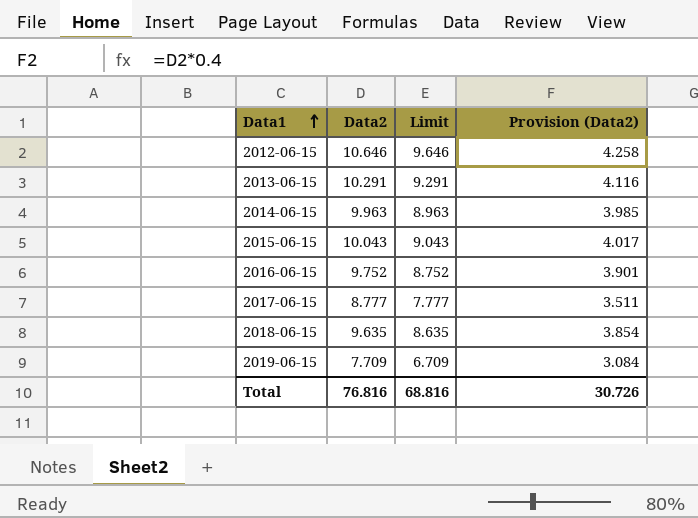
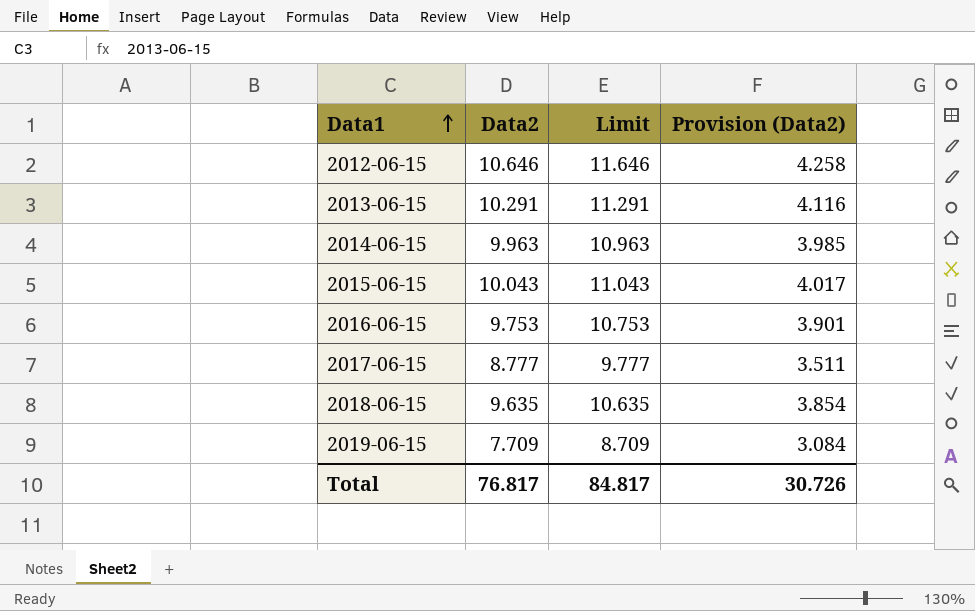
column Limit | formula: [Data2] - 1 -> [Data2] + 1
2016-06-15 | Data2: 9.752 -> 9.753
Total | Data2: 76.816 -> 76.817
Total | Limit: 68.816 -> 84.817

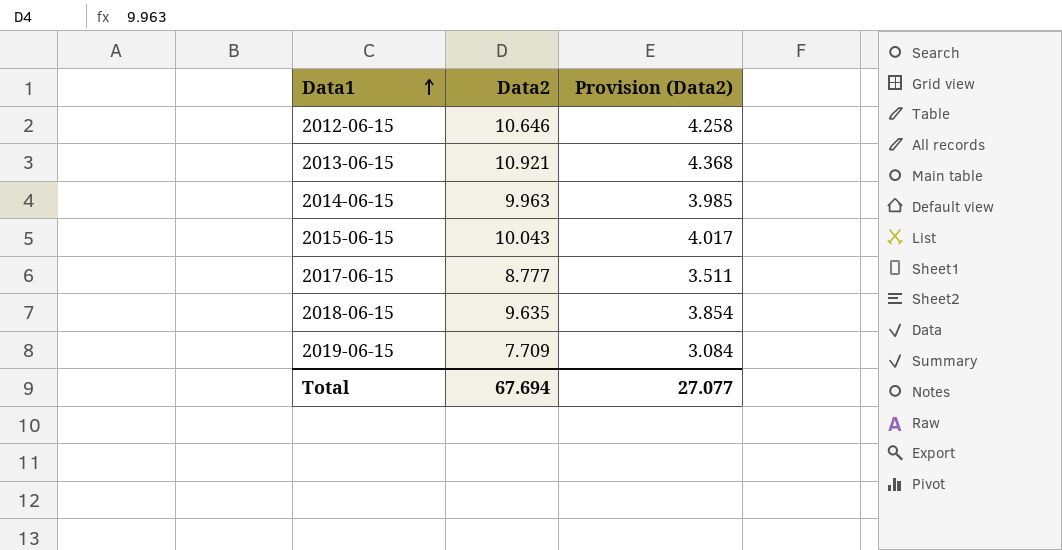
column Limit | formula: [Data2] + 1 -> none
row 2016-06-15: 9.753 | 10.753 | 3.901 -> none
2013-06-15 | Data2: 10.291 -> 10.921
2013-06-15 | Provision (Data2): 4.116 -> 4.368
Total | Data2: 76.817 -> 67.694
Total | Provision (Data2): 30.726 -> 27.077

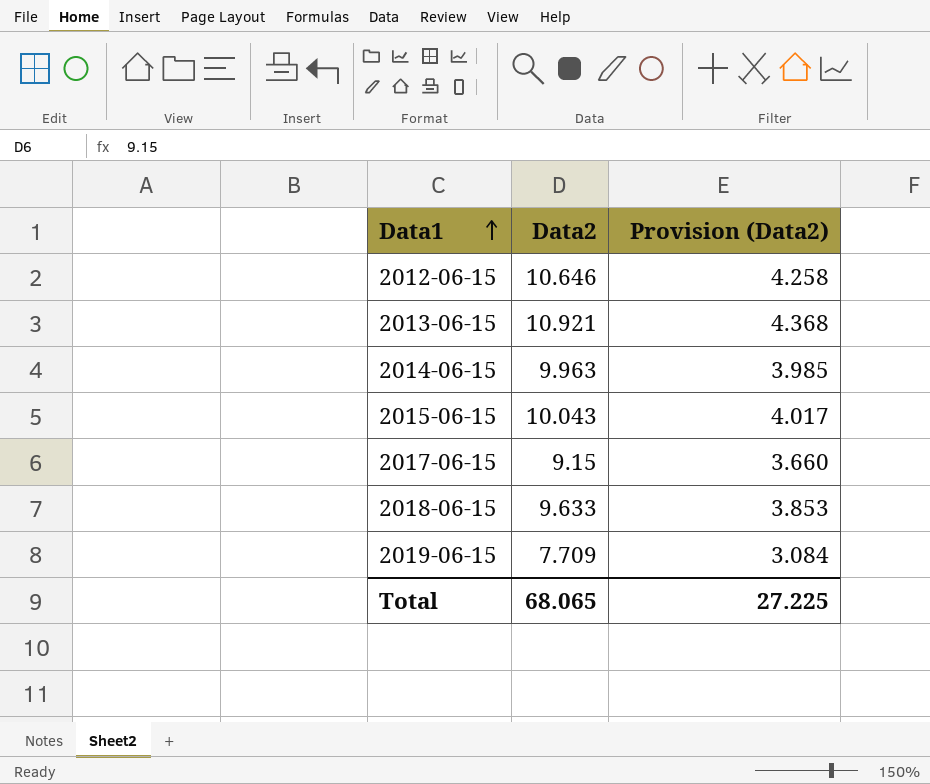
2017-06-15 | Data2: 8.777 -> 9.15
2017-06-15 | Provision (Data2): 3.511 -> 3.660
2018-06-15 | Data2: 9.635 -> 9.633
2018-06-15 | Provision (Data2): 3.854 -> 3.853
Total | Data2: 67.694 -> 68.065
Total | Provision (Data2): 27.077 -> 27.225

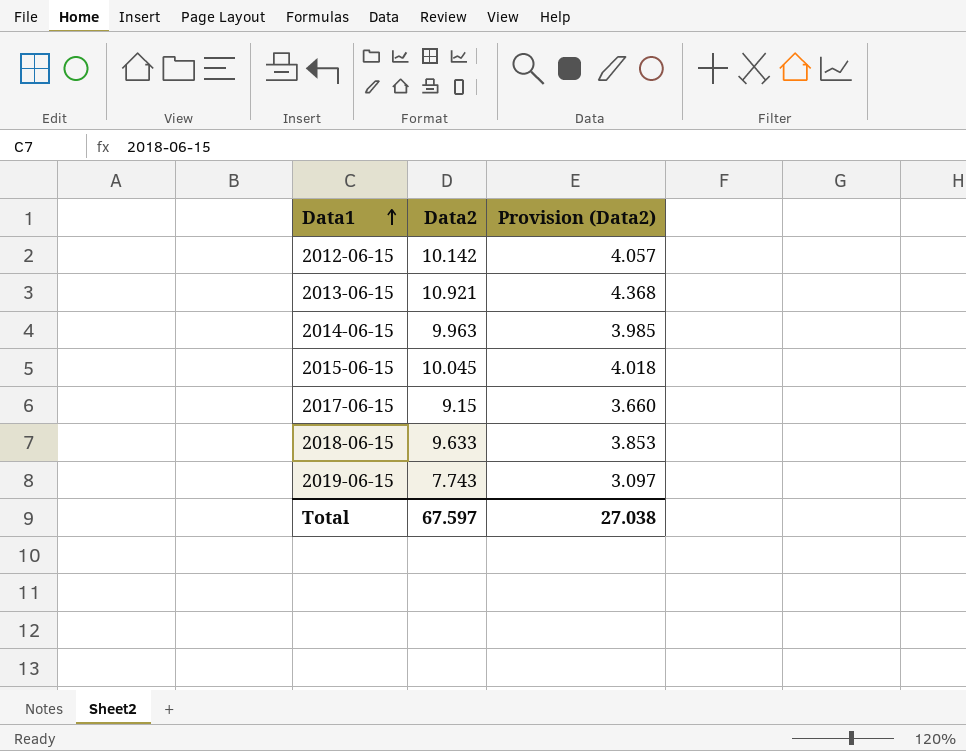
2012-06-15 | Data2: 10.646 -> 10.142
2012-06-15 | Provision (Data2): 4.258 -> 4.057
2015-06-15 | Data2: 10.043 -> 10.045
2015-06-15 | Provision (Data2): 4.017 -> 4.018
2019-06-15 | Data2: 7.709 -> 7.743
2019-06-15 | Provision (Data2): 3.084 -> 3.097
Total | Data2: 68.065 -> 67.597
Total | Provision (Data2): 27.225 -> 27.038

